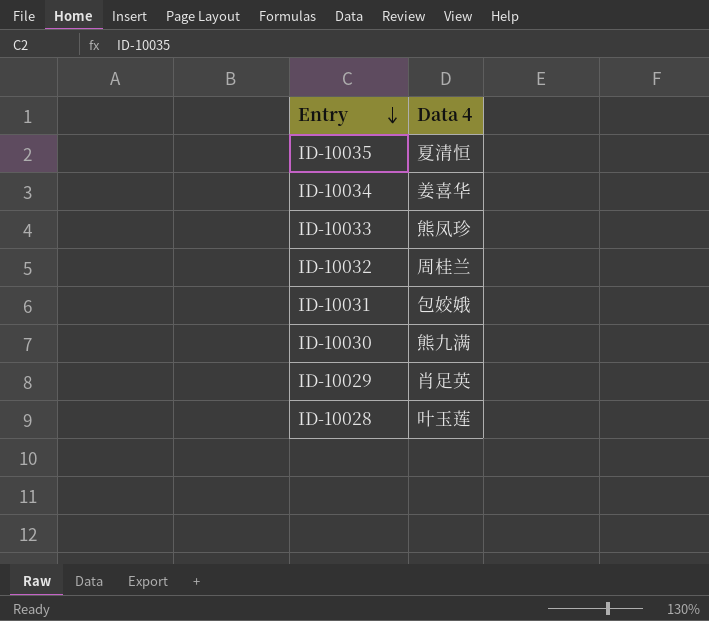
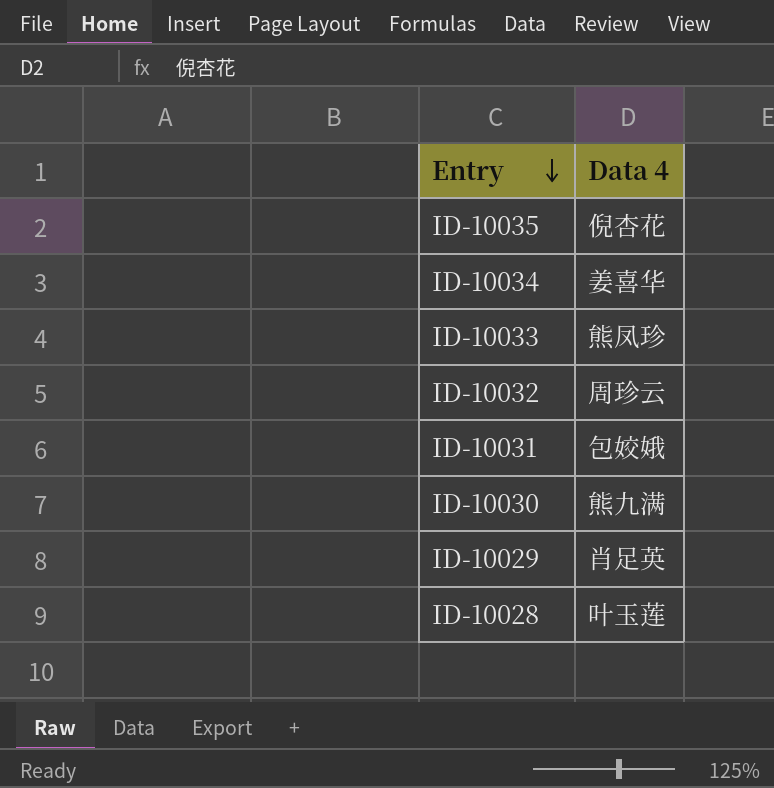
ID-10035 | Data 4: 夏清恒 -> 倪杏花
ID-10032 | Data 4: 周桂兰 -> 周珍云

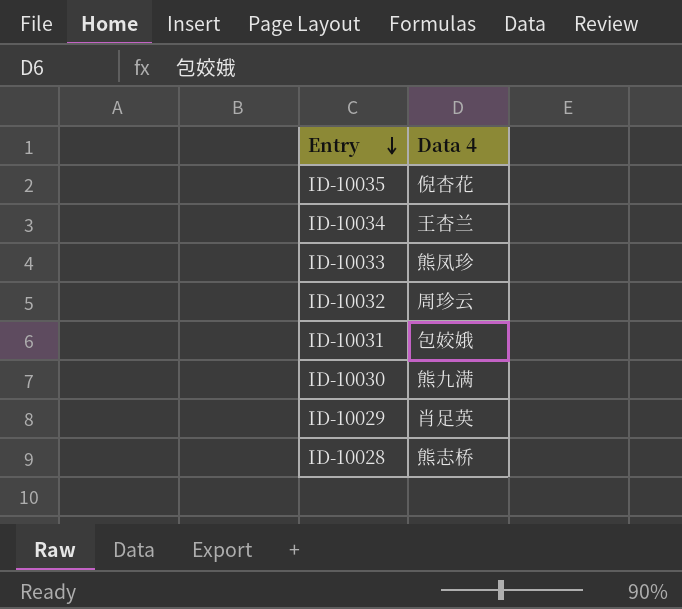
ID-10034 | Data 4: 姜喜华 -> 王杏兰
ID-10028 | Data 4: 叶玉莲 -> 熊志桥

